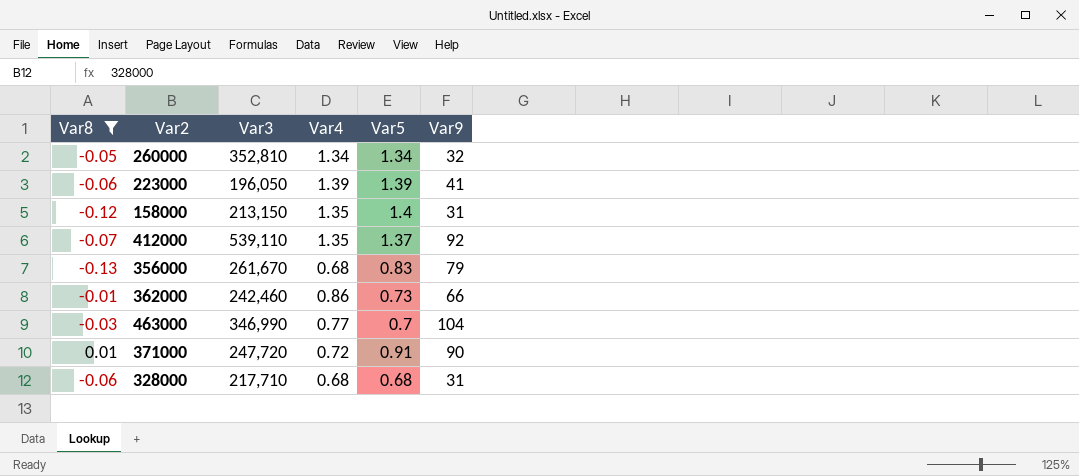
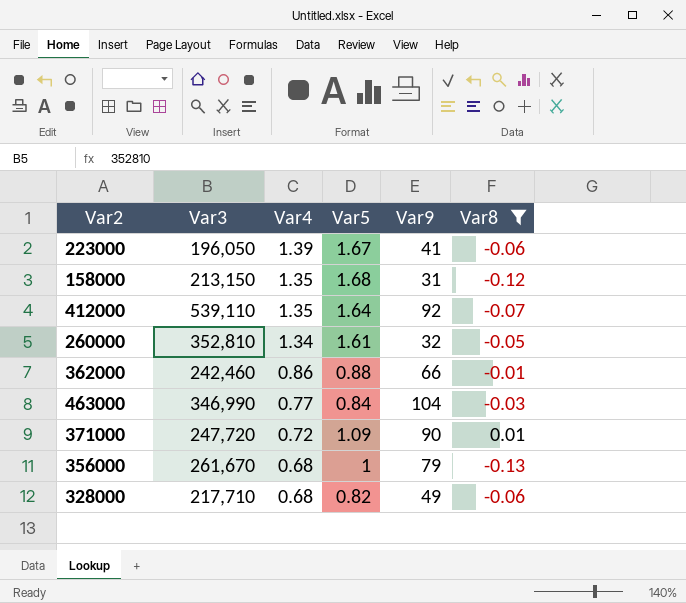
row order: none -> Var4 descending
column Var8 | position: 1 -> 6
223000 | Var5: 1.39 -> 1.67
158000 | Var5: 1.4 -> 1.68
412000 | Var5: 1.37 -> 1.64
260000 | Var5: 1.34 -> 1.61
362000 | Var5: 0.73 -> 0.88
463000 | Var5: 0.7 -> 0.84
371000 | Var5: 0.91 -> 1.09
356000 | Var5: 0.83 -> 1
328000 | Var5: 0.68 -> 0.82
328000 | Var9: 31 -> 49

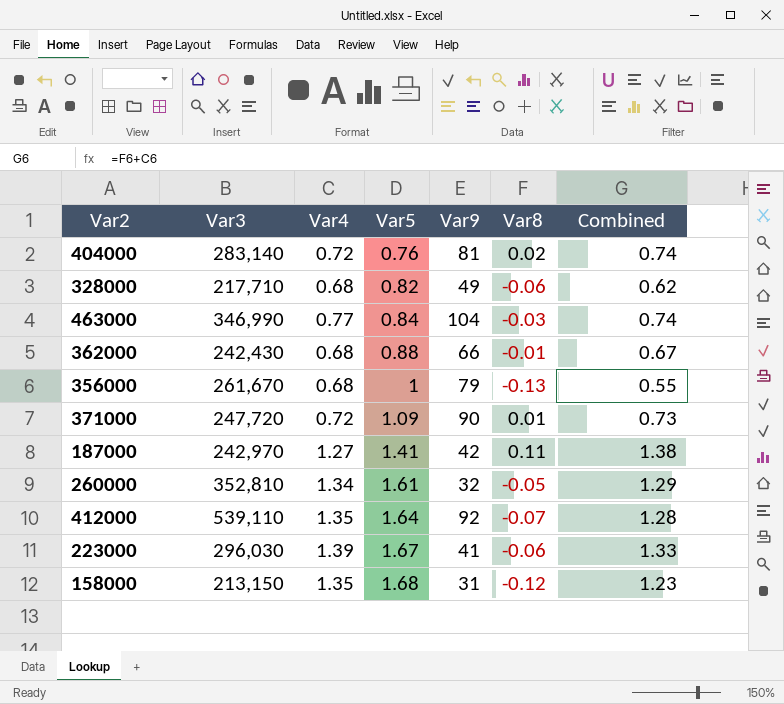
filter: Var8 <= 0.01 -> none
row order: Var4 descending -> Var5 ascending
column Combined | formula: none -> [Var4] + [Var8]
362000 | Var3: 242,460 -> 242,430
362000 | Var4: 0.86 -> 0.68
223000 | Var3: 196,050 -> 296,030

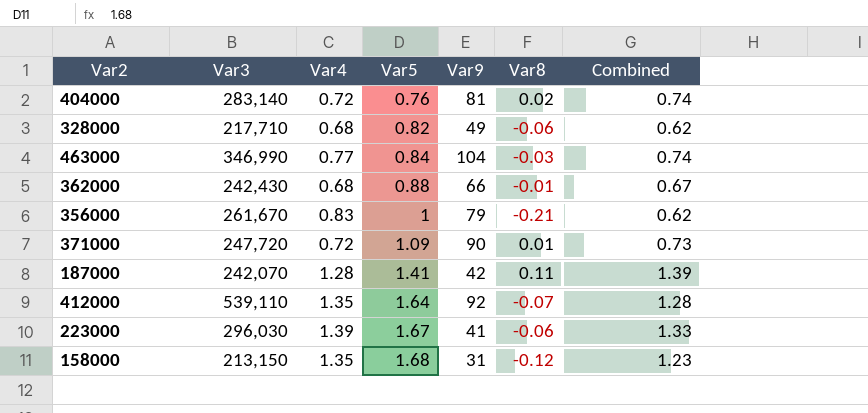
row 260000: 352,810 | 1.34 | 1.61 | 32 | -0.05 | 1.29 -> none
356000 | Var4: 0.68 -> 0.83
356000 | Var8: -0.13 -> -0.21
356000 | Combined: 0.55 -> 0.62
187000 | Var3: 242,970 -> 242,070
187000 | Var4: 1.27 -> 1.28
187000 | Combined: 1.38 -> 1.39

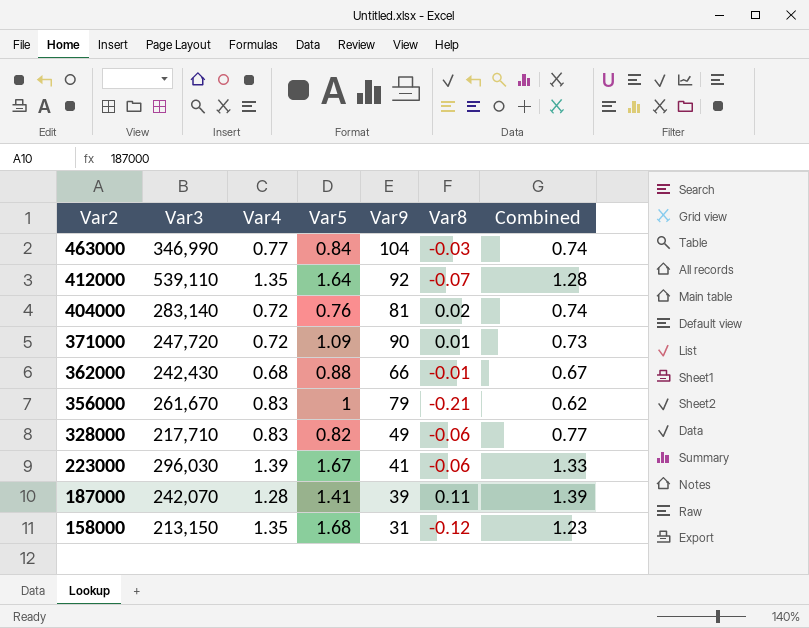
row order: Var5 ascending -> Var2 descending
328000 | Var4: 0.68 -> 0.83
328000 | Combined: 0.62 -> 0.77
187000 | Var9: 42 -> 39

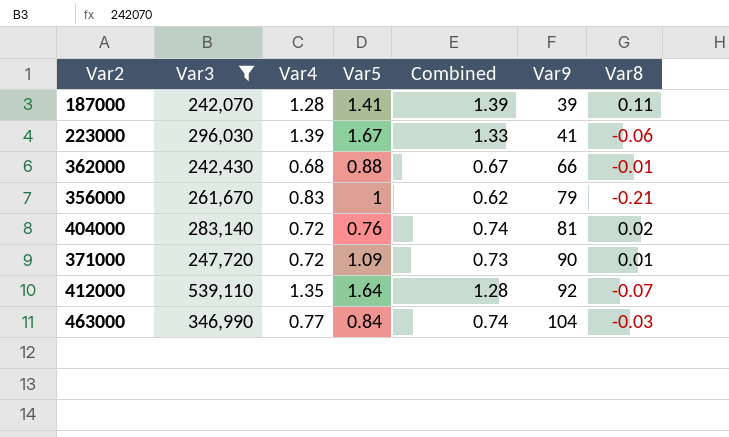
filter: none -> Var3 >= 242,070
row order: Var2 descending -> Var9 ascending
column Combined | position: 7 -> 5

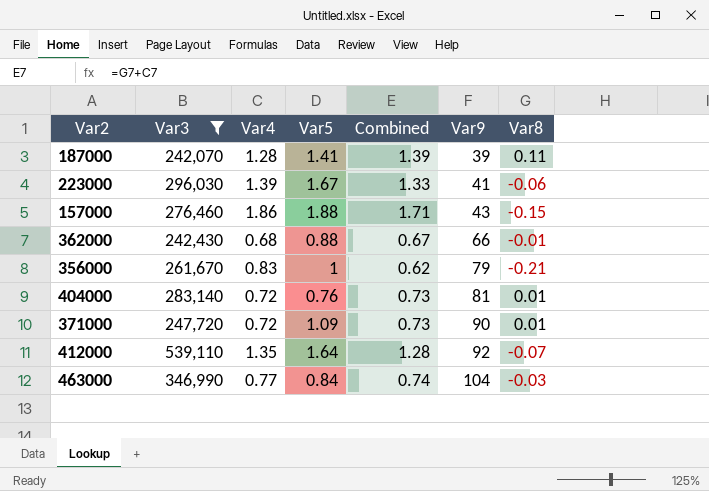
row 157000: none -> 276,460 | 1.86 | 1.88 | 1.71 | 43 | -0.15
404000 | Combined: 0.74 -> 0.73
404000 | Var8: 0.02 -> 0.01

